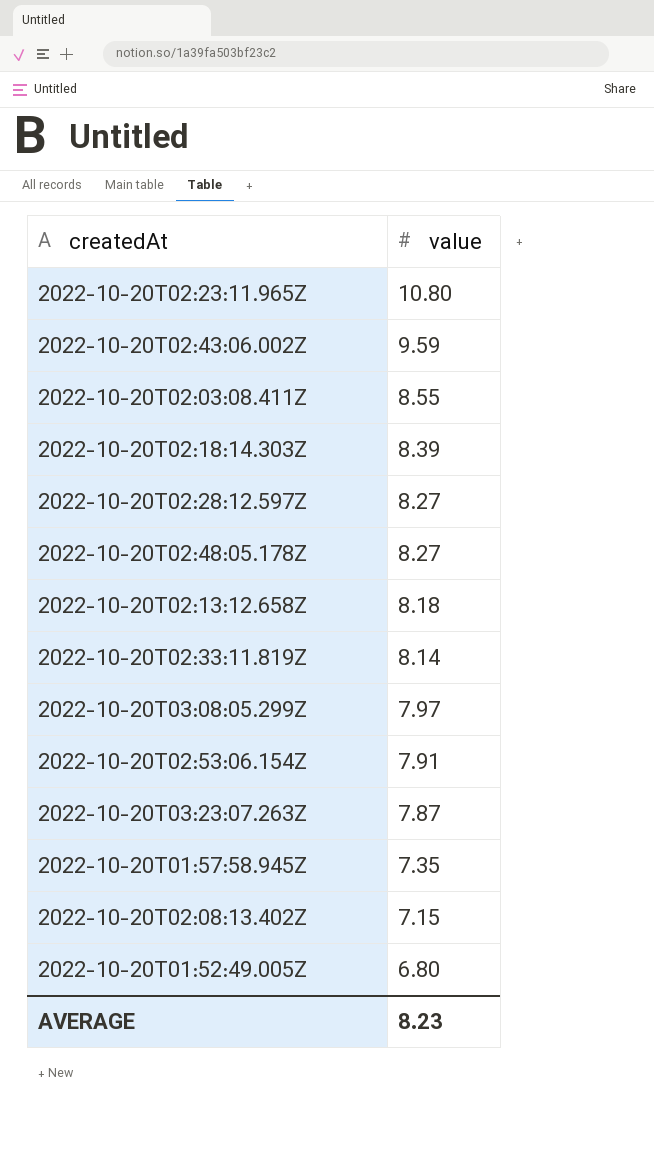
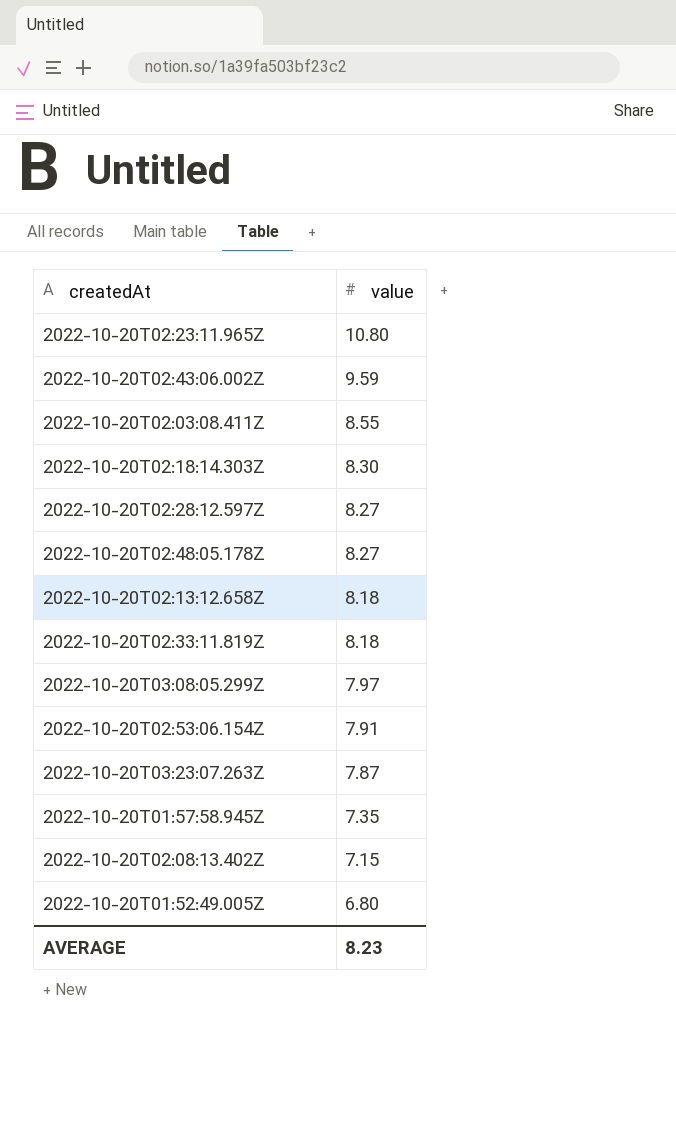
2022-10-20T02:18:14.303Z | value: 8.39 -> 8.30
2022-10-20T02:33:11.819Z | value: 8.14 -> 8.18

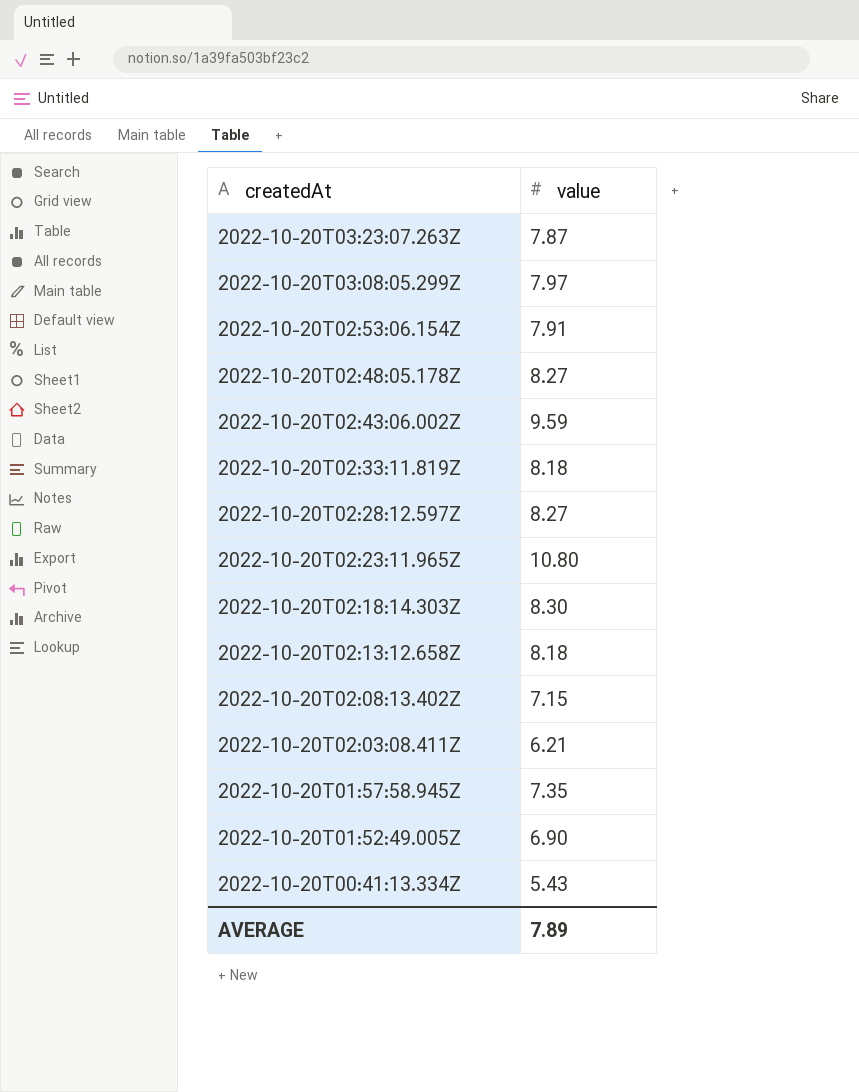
row order: value descending -> createdAt descending
2022-10-20T02:03:08.411Z | value: 8.55 -> 6.21
2022-10-20T01:52:49.005Z | value: 6.80 -> 6.90
row 2022-10-20T00:41:13.334Z: none -> 5.43
AVERAGE | value: 8.23 -> 7.89

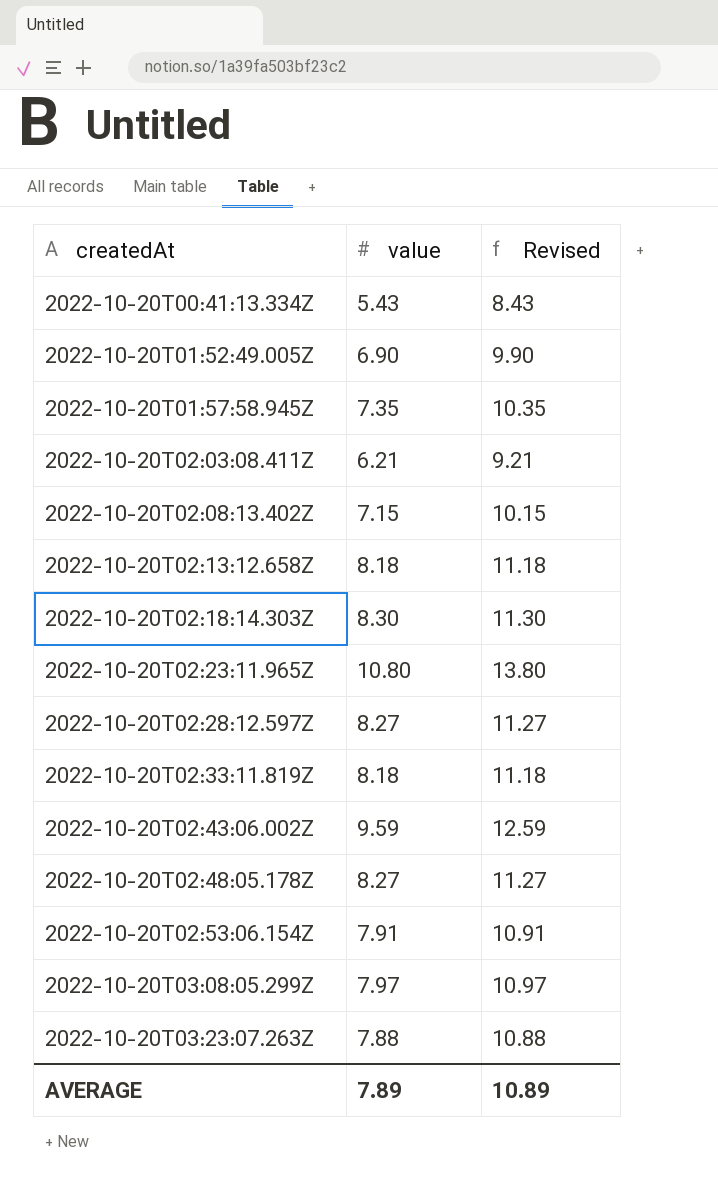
row order: createdAt descending -> createdAt ascending
column Revised | formula: none -> [value] + 3
2022-10-20T03:23:07.263Z | value: 7.87 -> 7.88

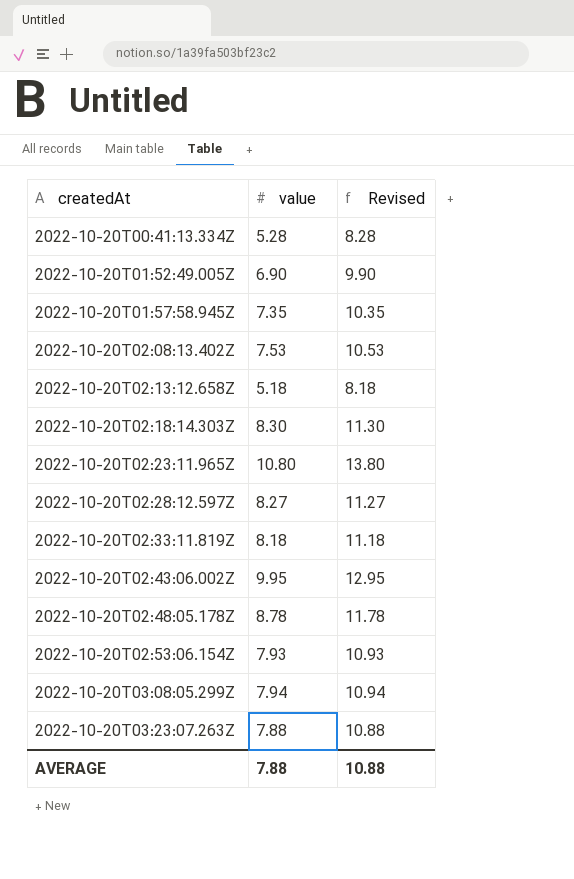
row 2022-10-20T02:03:08.411Z: 6.21 | 9.21 -> none
2022-10-20T00:41:13.334Z | value: 5.43 -> 5.28
2022-10-20T00:41:13.334Z | Revised: 8.43 -> 8.28
2022-10-20T02:08:13.402Z | value: 7.15 -> 7.53
2022-10-20T02:08:13.402Z | Revised: 10.15 -> 10.53
2022-10-20T02:13:12.658Z | value: 8.18 -> 5.18
2022-10-20T02:13:12.658Z | Revised: 11.18 -> 8.18
2022-10-20T02:43:06.002Z | value: 9.59 -> 9.95
2022-10-20T02:43:06.002Z | Revised: 12.59 -> 12.95
2022-10-20T02:48:05.178Z | value: 8.27 -> 8.78
2022-10-20T02:48:05.178Z | Revised: 11.27 -> 11.78
2022-10-20T02:53:06.154Z | value: 7.91 -> 7.93
2022-10-20T02:53:06.154Z | Revised: 10.91 -> 10.93
2022-10-20T03:08:05.299Z | value: 7.97 -> 7.94
2022-10-20T03:08:05.299Z | Revised: 10.97 -> 10.94
AVERAGE | value: 7.89 -> 7.88
AVERAGE | Revised: 10.89 -> 10.88

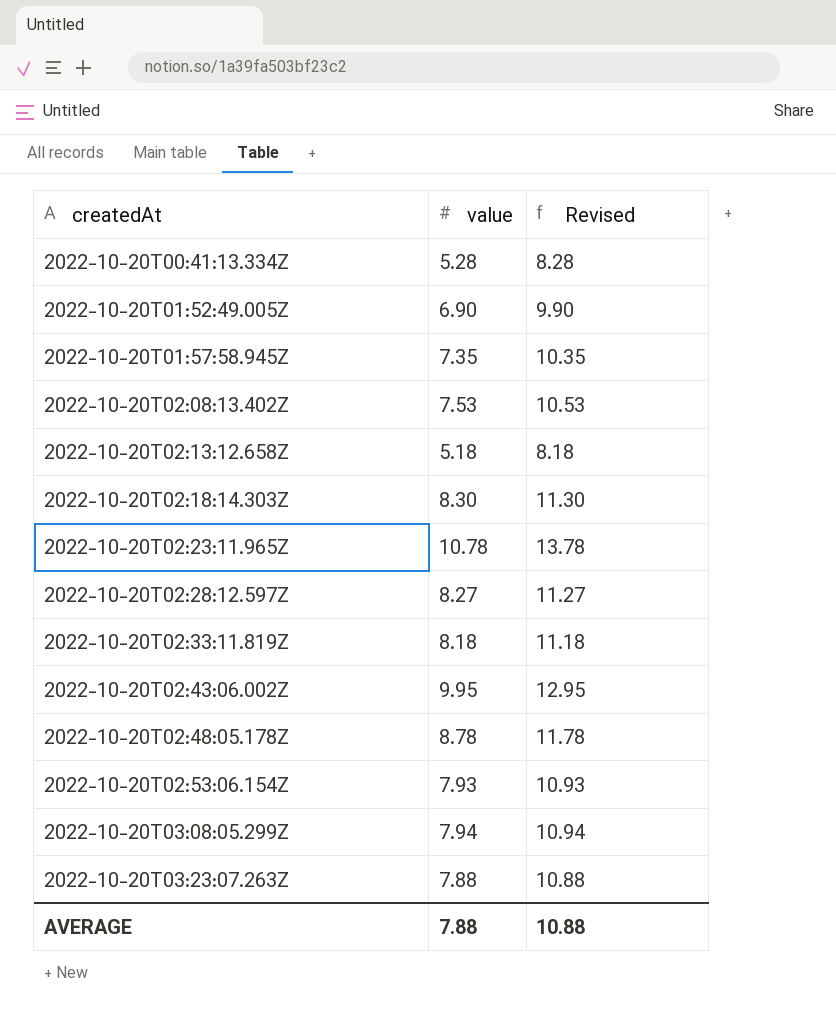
2022-10-20T02:23:11.965Z | value: 10.80 -> 10.78
2022-10-20T02:23:11.965Z | Revised: 13.80 -> 13.78

